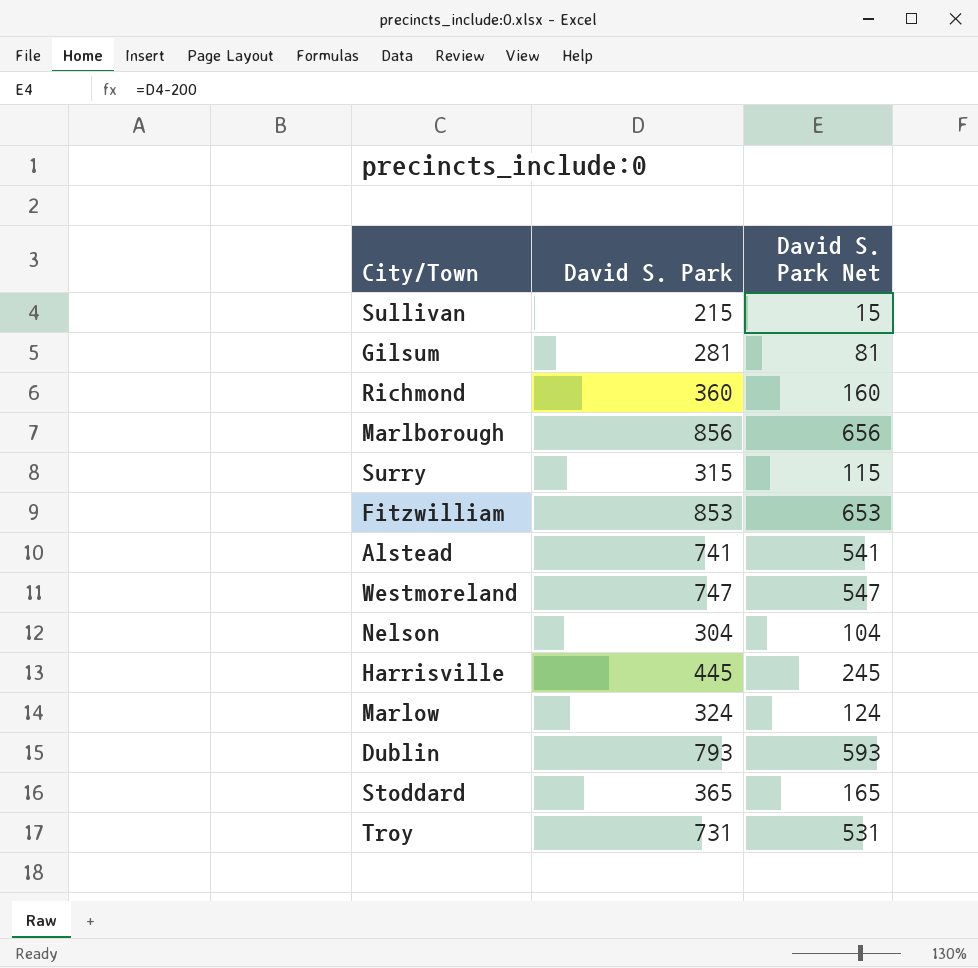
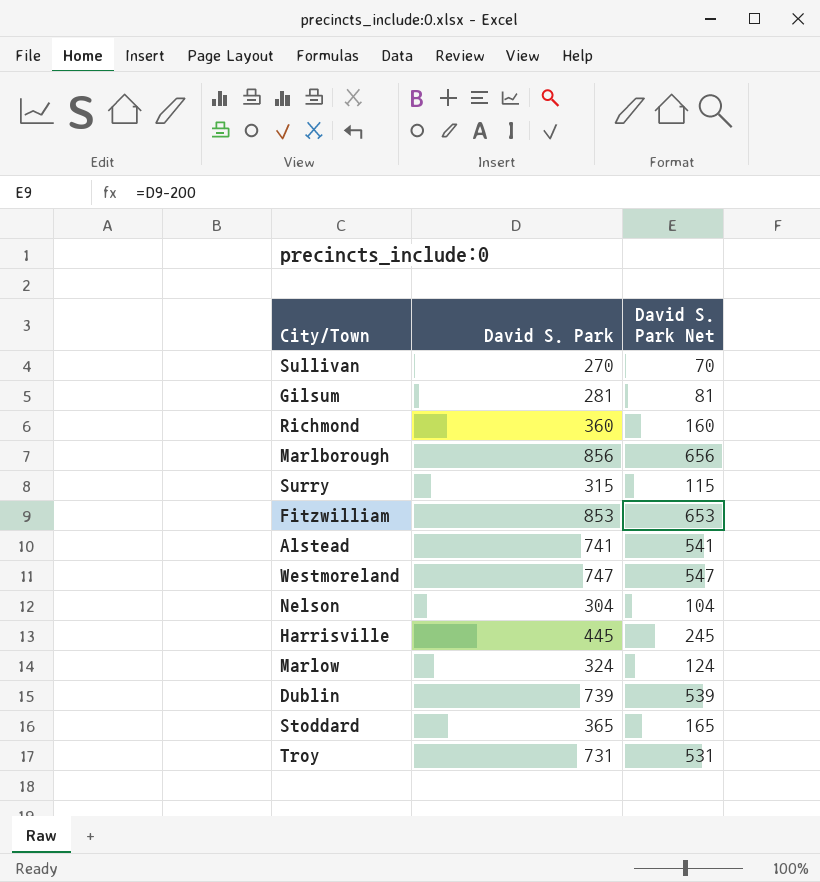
Sullivan | David S. Park: 215 -> 270
Sullivan | David S. Park Net: 15 -> 70
Dublin | David S. Park: 793 -> 739
Dublin | David S. Park Net: 593 -> 539

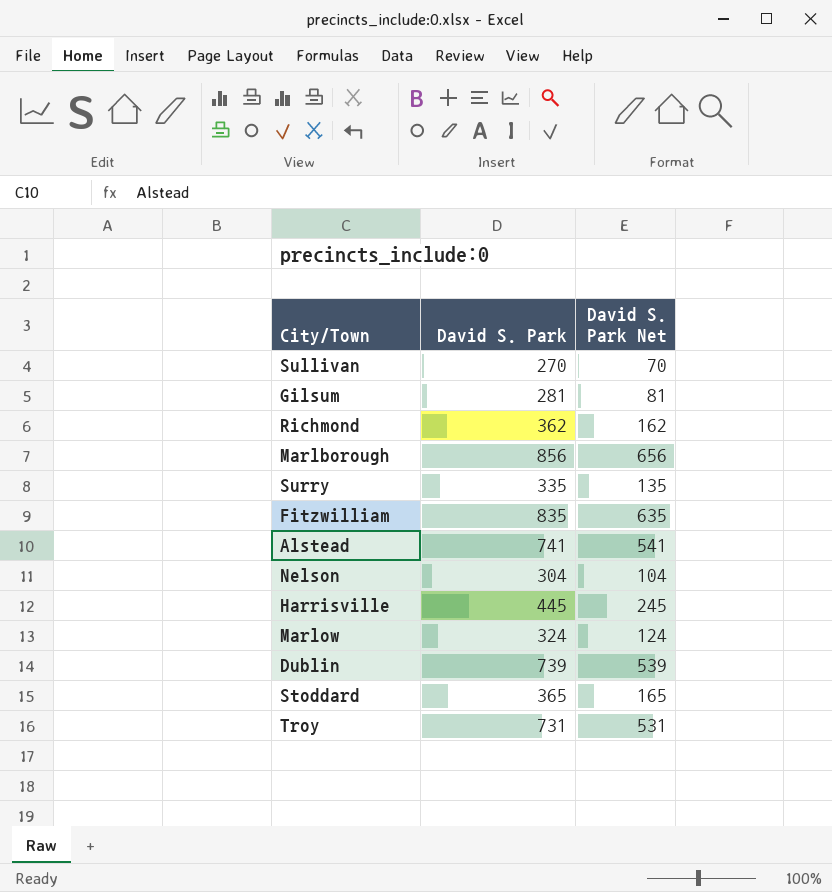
row Westmoreland: 747 | 547 -> none
Richmond | David S. Park: 360 -> 362
Richmond | David S. Park Net: 160 -> 162
Surry | David S. Park: 315 -> 335
Surry | David S. Park Net: 115 -> 135
Fitzwilliam | David S. Park: 853 -> 835
Fitzwilliam | David S. Park Net: 653 -> 635

